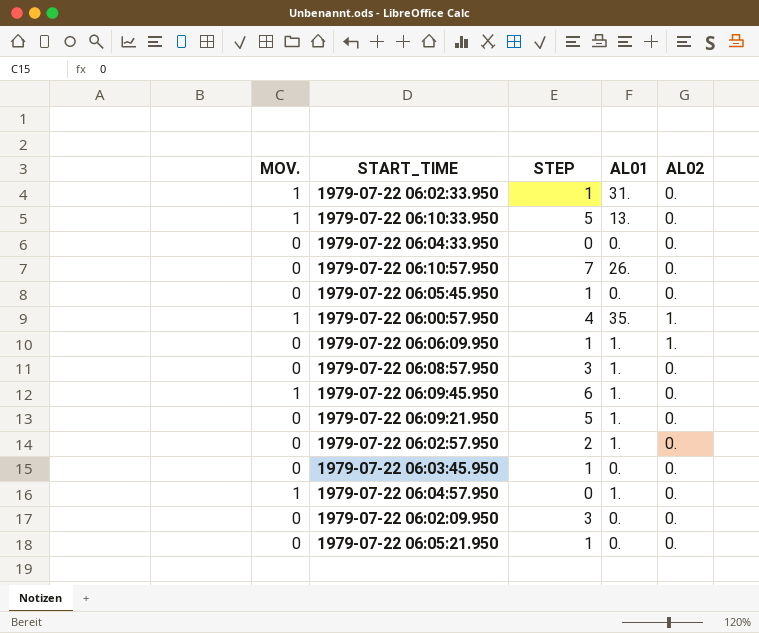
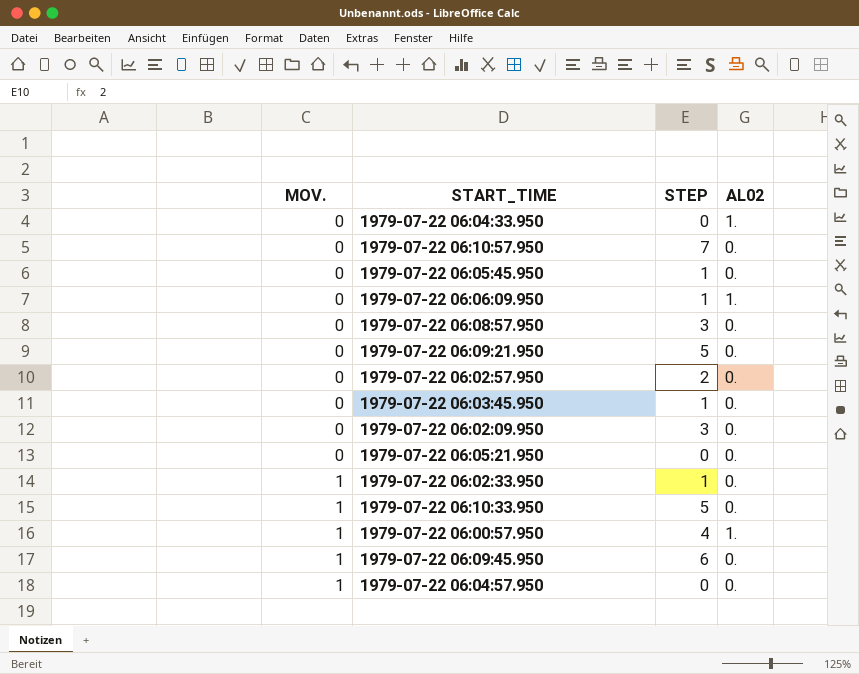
row order: none -> MOV. ascending
column AL01 | position: 4 -> none
1979-07-22 06:04:33.950 | AL02: 0. -> 1.
1979-07-22 06:05:21.950 | STEP: 1 -> 0

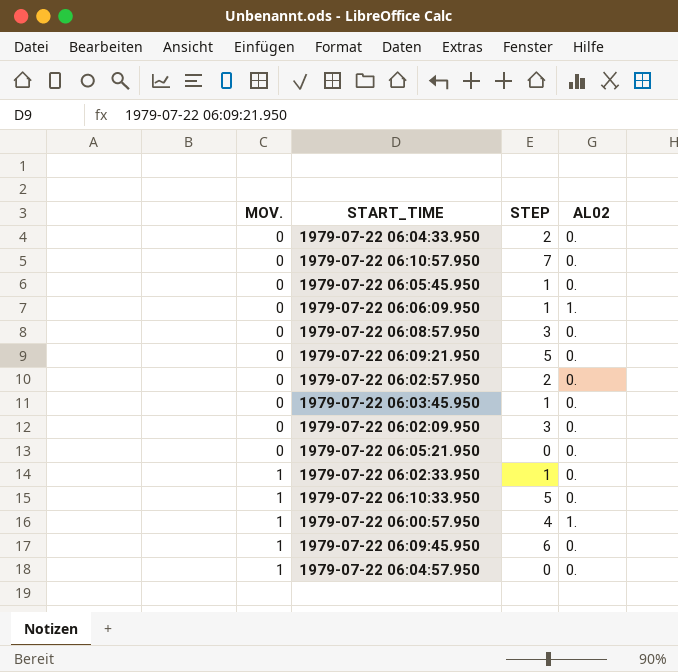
1979-07-22 06:04:33.950 | STEP: 0 -> 2
1979-07-22 06:04:33.950 | AL02: 1. -> 0.

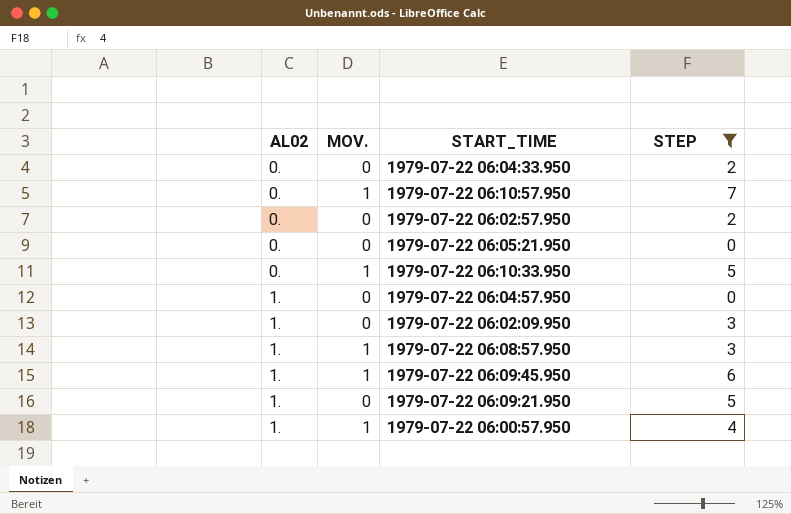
filter: none -> STEP != 1
row order: MOV. ascending -> AL02 ascending
column AL02 | position: 4 -> 1
1979-07-22 06:10:57.950 | MOV.: 0 -> 1
1979-07-22 06:04:57.950 | AL02: 0. -> 1.
1979-07-22 06:04:57.950 | MOV.: 1 -> 0
1979-07-22 06:02:09.950 | AL02: 0. -> 1.
1979-07-22 06:08:57.950 | AL02: 0. -> 1.
1979-07-22 06:08:57.950 | MOV.: 0 -> 1
1979-07-22 06:09:45.950 | AL02: 0. -> 1.
1979-07-22 06:09:21.950 | AL02: 0. -> 1.

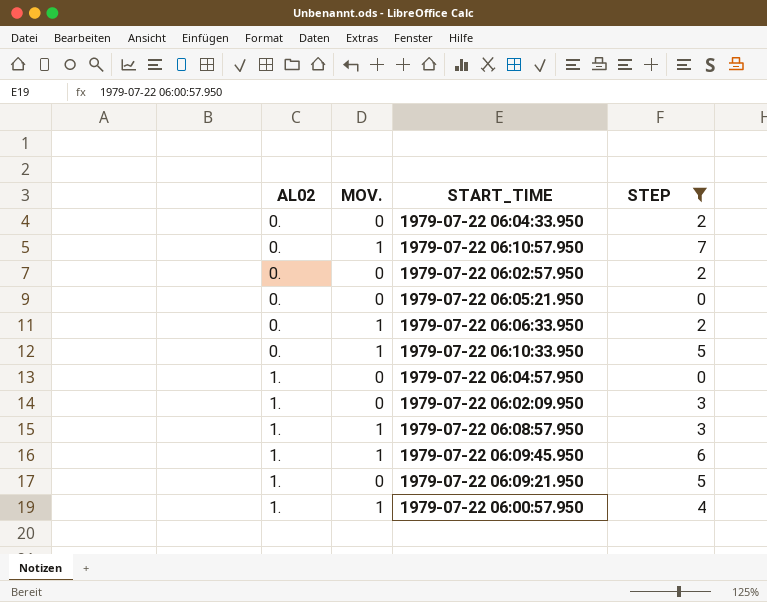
row 1979-07-22 06:06:33.950: none -> 0. | 1 | 2

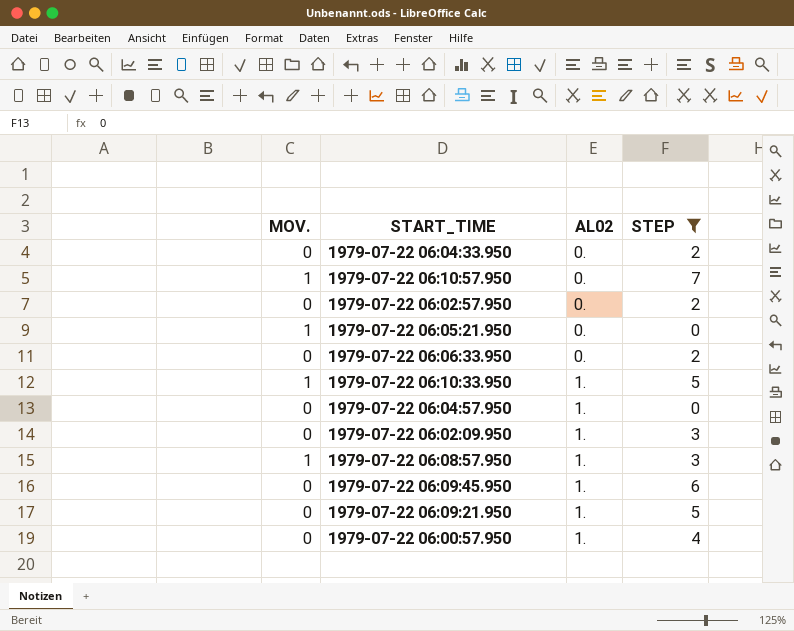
column AL02 | position: 1 -> 3
1979-07-22 06:05:21.950 | MOV.: 0 -> 1
1979-07-22 06:06:33.950 | MOV.: 1 -> 0
1979-07-22 06:10:33.950 | AL02: 0. -> 1.
1979-07-22 06:09:45.950 | MOV.: 1 -> 0
1979-07-22 06:00:57.950 | MOV.: 1 -> 0

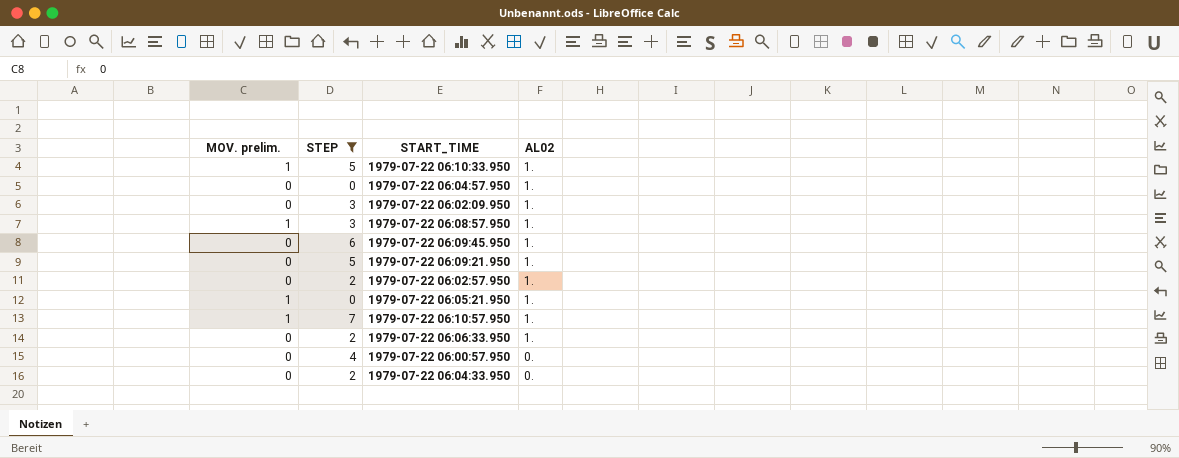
row order: AL02 ascending -> AL02 descending
column name: MOV. -> MOV. prelim.
column STEP | position: 4 -> 2
1979-07-22 06:02:57.950 | AL02: 0. -> 1.
1979-07-22 06:05:21.950 | AL02: 0. -> 1.
1979-07-22 06:10:57.950 | AL02: 0. -> 1.
1979-07-22 06:06:33.950 | AL02: 0. -> 1.
1979-07-22 06:00:57.950 | AL02: 1. -> 0.

